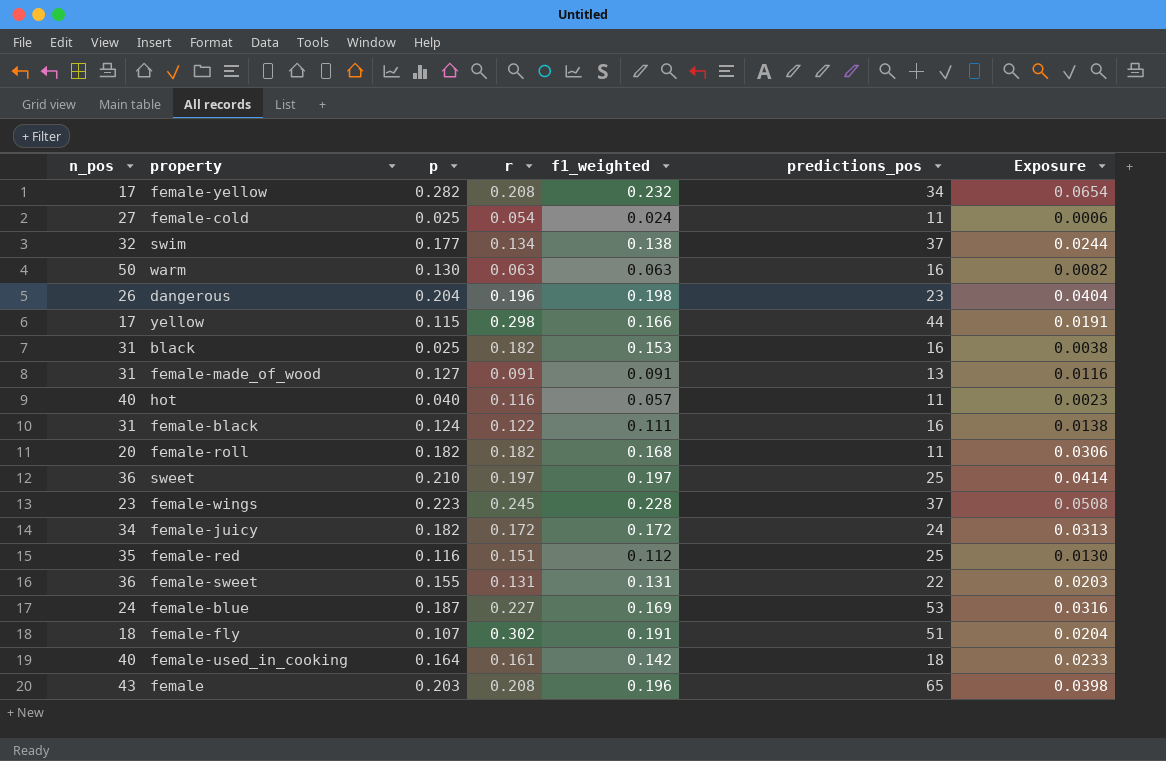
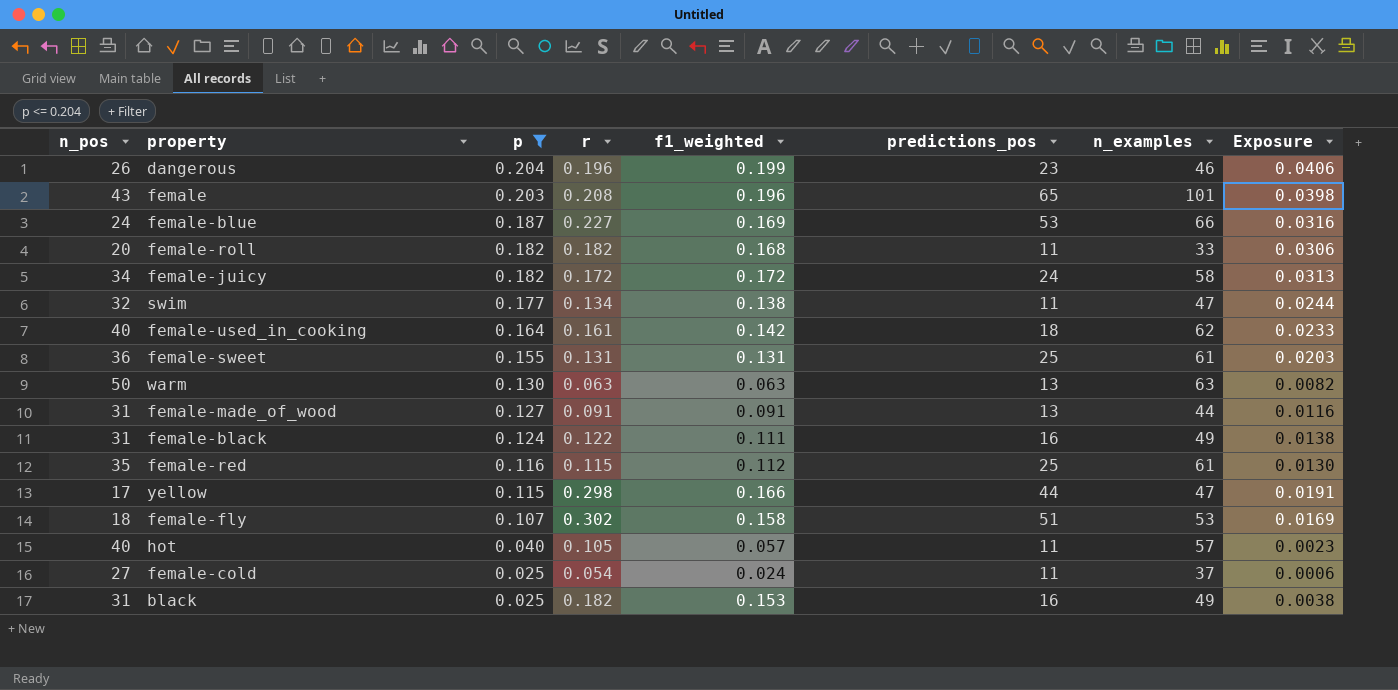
filter: none -> p <= 0.204
row order: none -> p descending
column n_examples | position: none -> 7
dangerous | f1_weighted: 0.198 -> 0.199
dangerous | Exposure: 0.0404 -> 0.0406
swim | predictions_pos: 37 -> 11
female-sweet | predictions_pos: 22 -> 25
warm | predictions_pos: 16 -> 13
female-red | r: 0.151 -> 0.115
female-fly | f1_weighted: 0.191 -> 0.158
female-fly | Exposure: 0.0204 -> 0.0169
hot | r: 0.116 -> 0.105

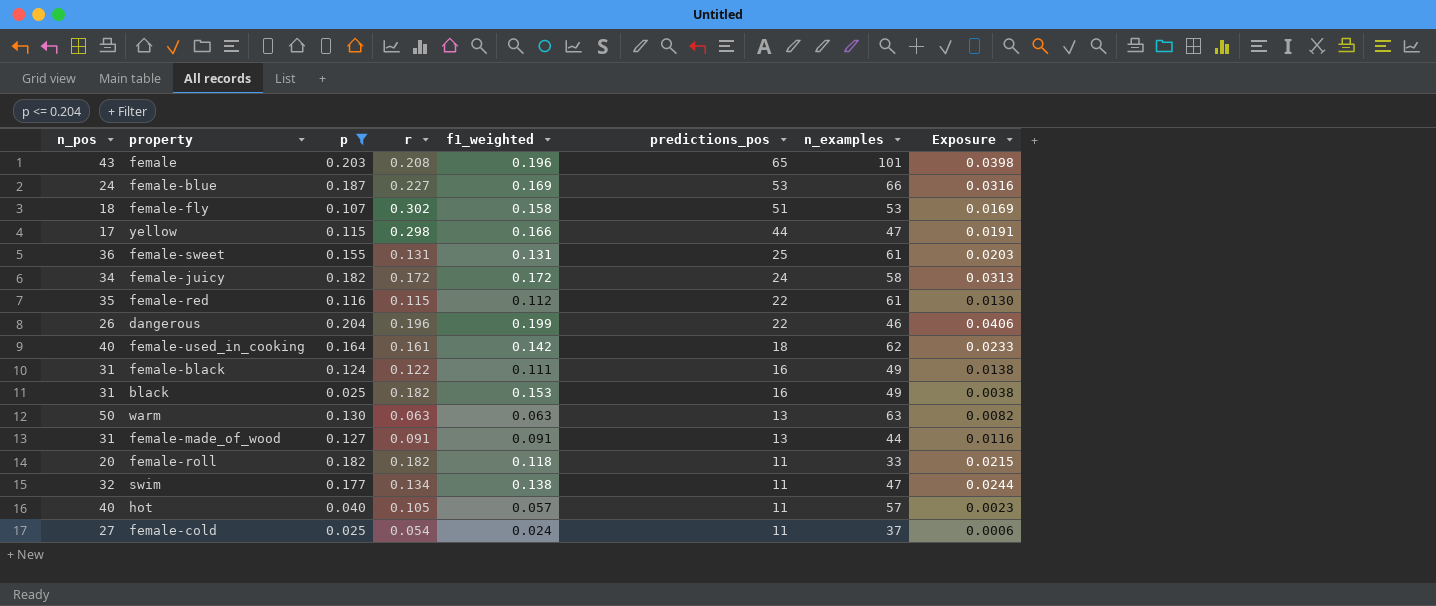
row order: p descending -> predictions_pos descending
female-red | predictions_pos: 25 -> 22
dangerous | predictions_pos: 23 -> 22
female-roll | f1_weighted: 0.168 -> 0.118
female-roll | Exposure: 0.0306 -> 0.0215

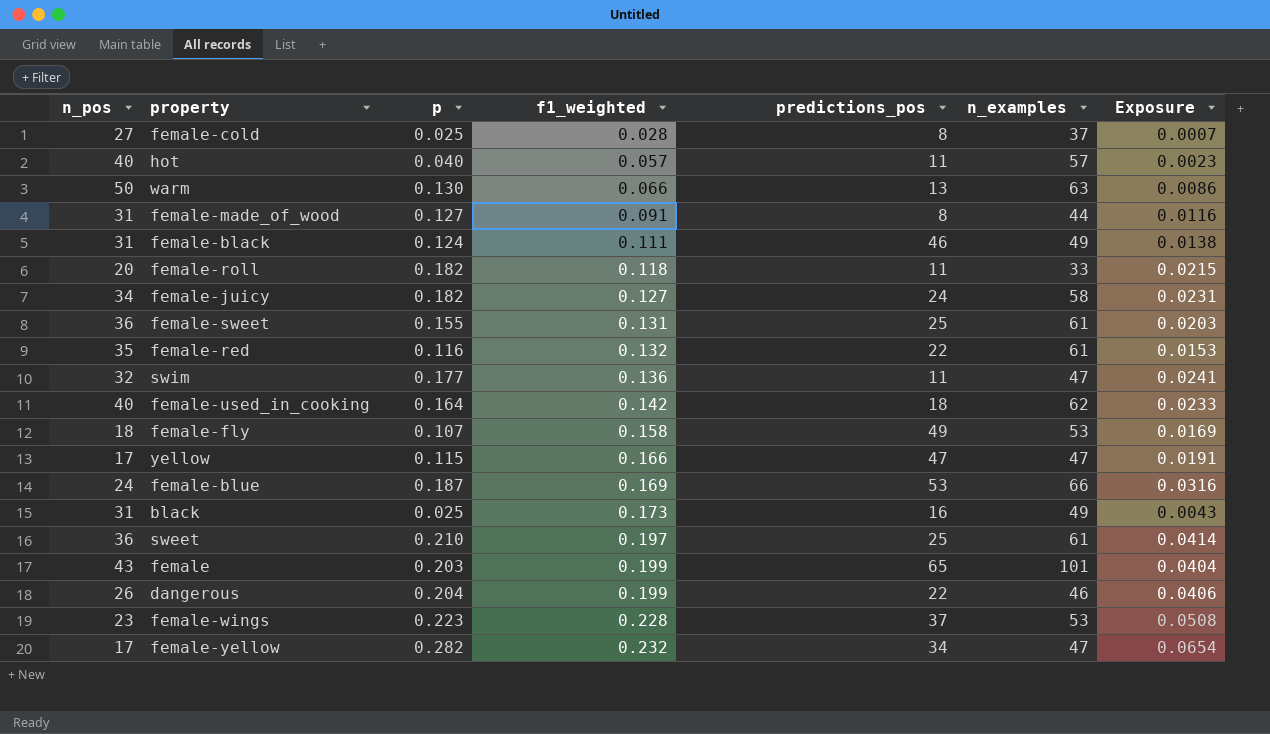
filter: p <= 0.204 -> none
row order: predictions_pos descending -> f1_weighted ascending
column r | position: 4 -> none
female-cold | f1_weighted: 0.024 -> 0.028
female-cold | predictions_pos: 11 -> 8
female-cold | Exposure: 0.0006 -> 0.0007
warm | f1_weighted: 0.063 -> 0.066
warm | Exposure: 0.0082 -> 0.0086
female-made_of_wood | predictions_pos: 13 -> 8
female-black | predictions_pos: 16 -> 46
female-juicy | f1_weighted: 0.172 -> 0.127
female-juicy | Exposure: 0.0313 -> 0.0231
female-red | f1_weighted: 0.112 -> 0.132
female-red | Exposure: 0.0130 -> 0.0153
swim | f1_weighted: 0.138 -> 0.136
swim | Exposure: 0.0244 -> 0.0241
female-fly | predictions_pos: 51 -> 49
yellow | predictions_pos: 44 -> 47
black | f1_weighted: 0.153 -> 0.173
black | Exposure: 0.0038 -> 0.0043
female | f1_weighted: 0.196 -> 0.199
female | Exposure: 0.0398 -> 0.0404

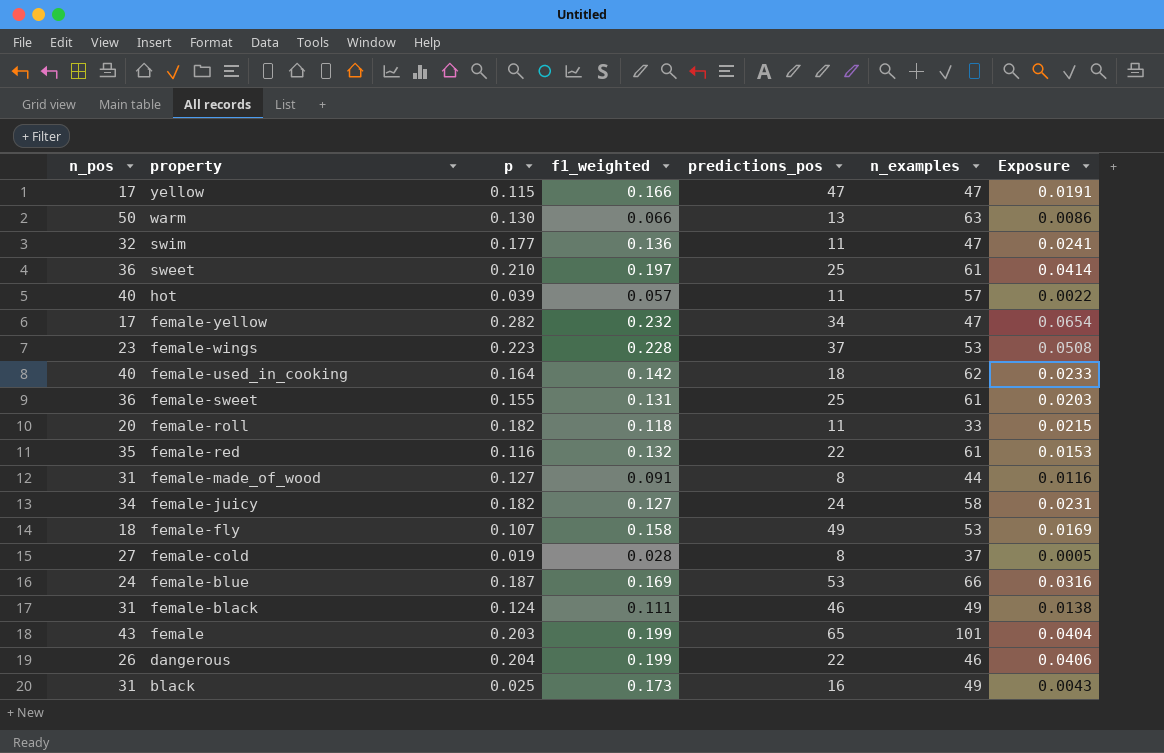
row order: f1_weighted ascending -> property descending
hot | p: 0.040 -> 0.039
hot | Exposure: 0.0023 -> 0.0022
female-cold | p: 0.025 -> 0.019
female-cold | Exposure: 0.0007 -> 0.0005

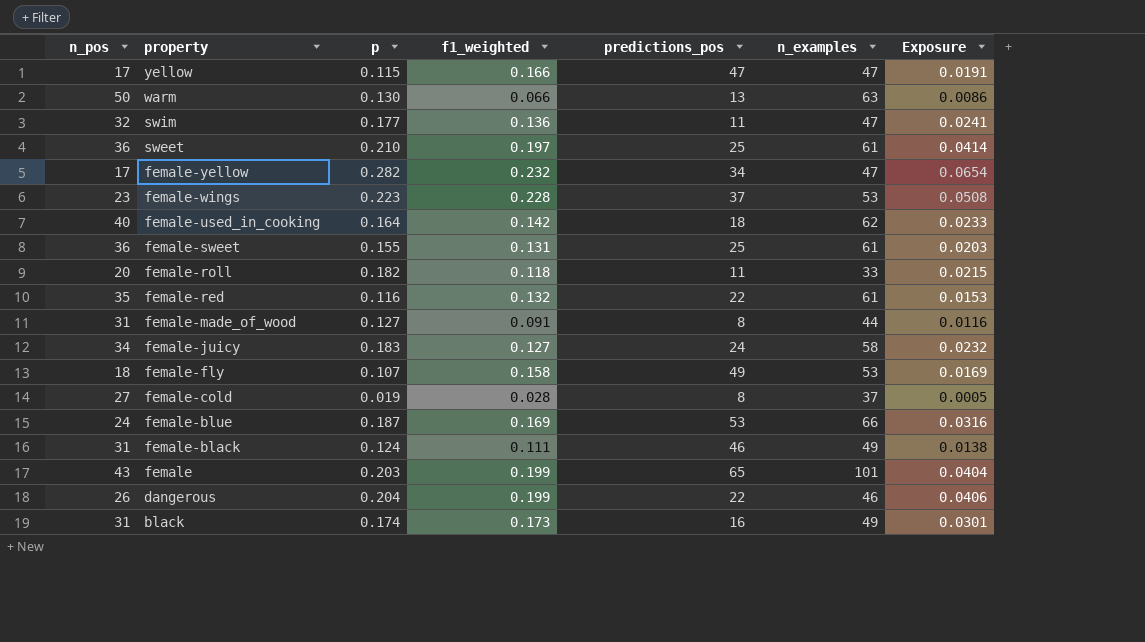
row hot: 40 | 0.039 | 0.057 | 11 | 57 | 0.0022 -> none
female-juicy | p: 0.182 -> 0.183
female-juicy | Exposure: 0.0231 -> 0.0232
black | p: 0.025 -> 0.174
black | Exposure: 0.0043 -> 0.0301

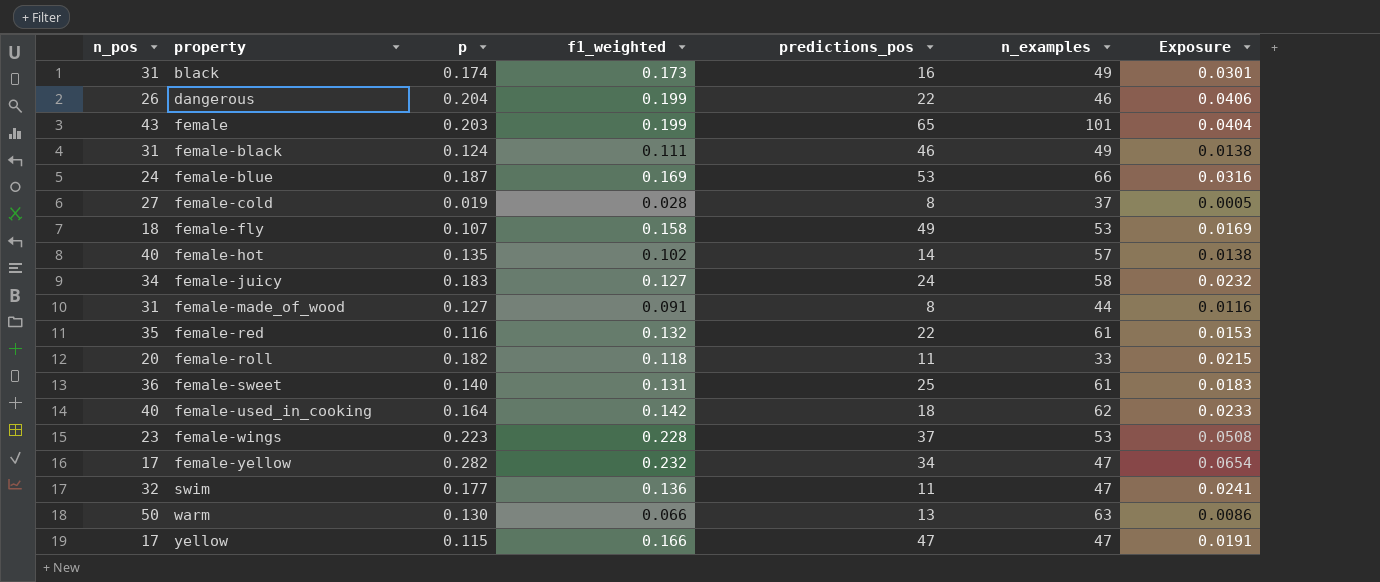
row order: property descending -> property ascending
row sweet: 36 | 0.210 | 0.197 | 25 | 61 | 0.0414 -> none
row female-hot: none -> 40 | 0.135 | 0.102 | 14 | 57 | 0.0138
female-sweet | p: 0.155 -> 0.140
female-sweet | Exposure: 0.0203 -> 0.0183

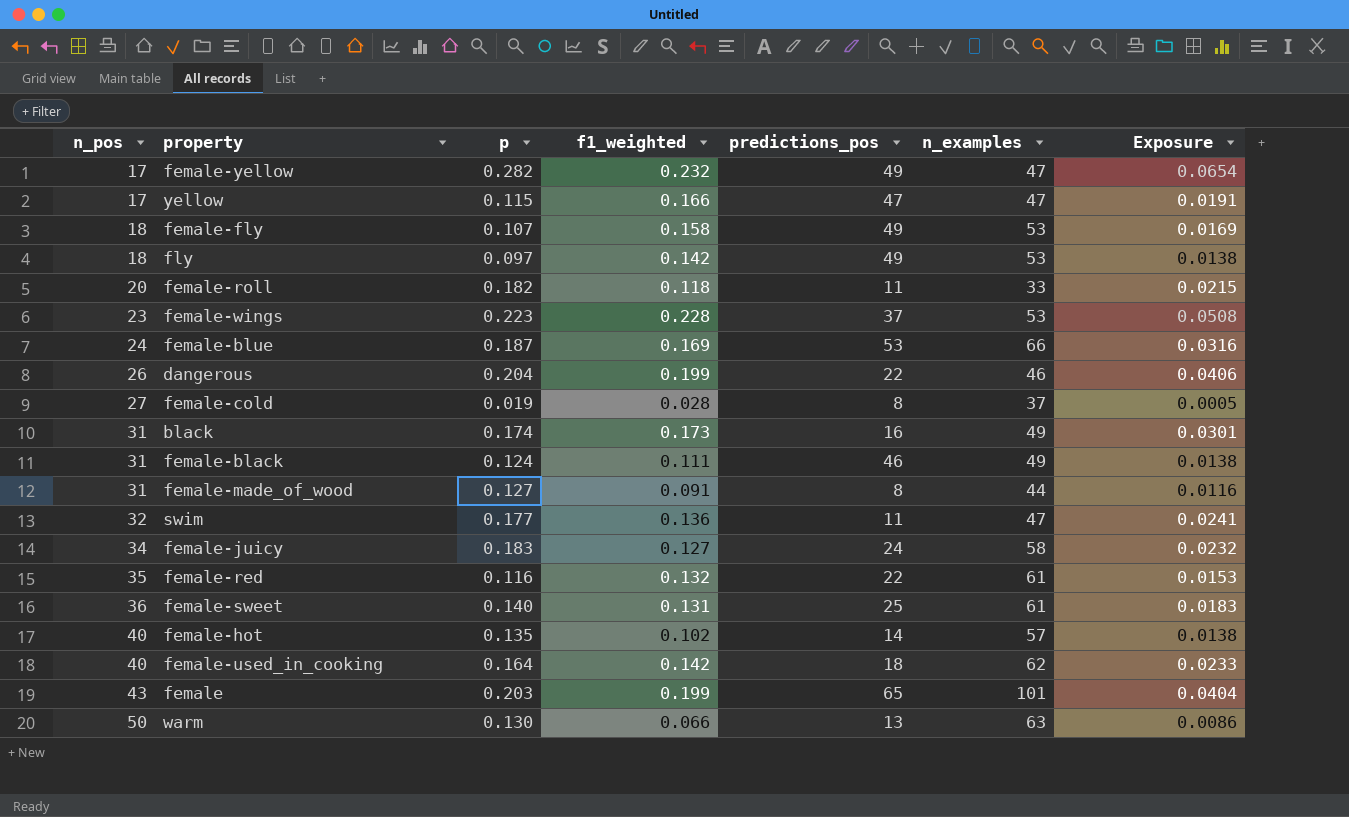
row order: property ascending -> n_pos ascending
female-yellow | predictions_pos: 34 -> 49
row fly: none -> 18 | 0.097 | 0.142 | 49 | 53 | 0.0138

